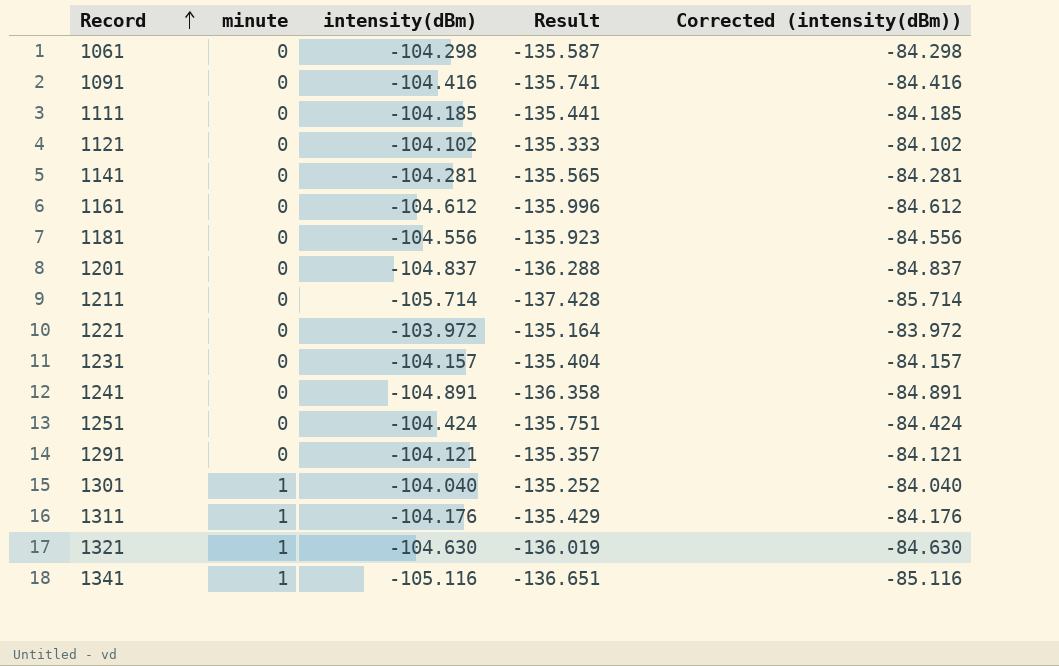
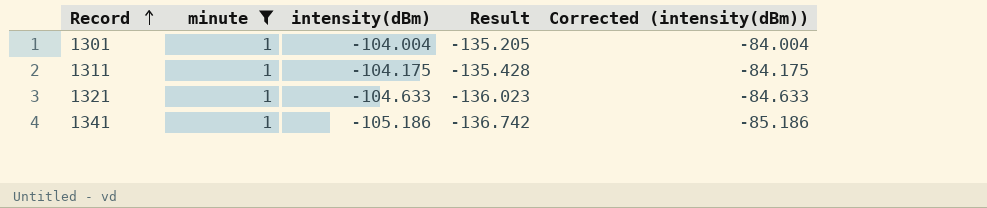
filter: none -> minute = 1
1301 | intensity(dBm): -104.040 -> -104.004
1301 | Result: -135.252 -> -135.205
1301 | Corrected (intensity(dBm)): -84.040 -> -84.004
1311 | intensity(dBm): -104.176 -> -104.175
1311 | Result: -135.429 -> -135.428
1311 | Corrected (intensity(dBm)): -84.176 -> -84.175
1321 | intensity(dBm): -104.630 -> -104.633
1321 | Result: -136.019 -> -136.023
1321 | Corrected (intensity(dBm)): -84.630 -> -84.633
1341 | intensity(dBm): -105.116 -> -105.186
1341 | Result: -136.651 -> -136.742
1341 | Corrected (intensity(dBm)): -85.116 -> -85.186

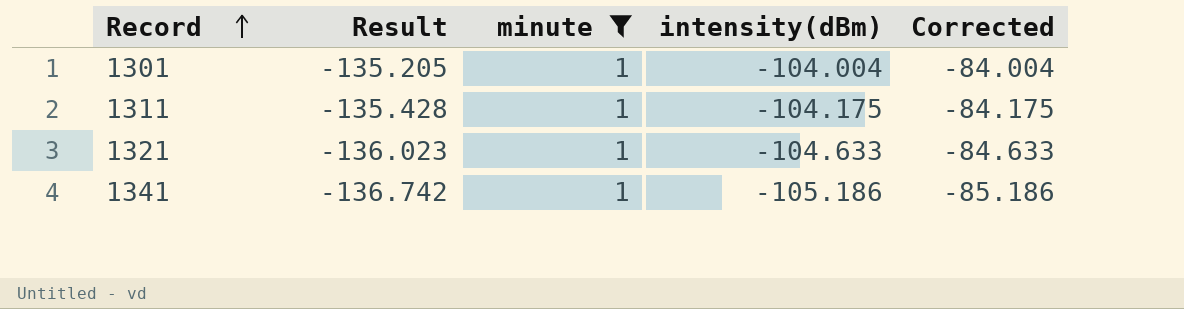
column Result | position: 4 -> 2
column name: Corrected (intensity(dBm)) -> Corrected

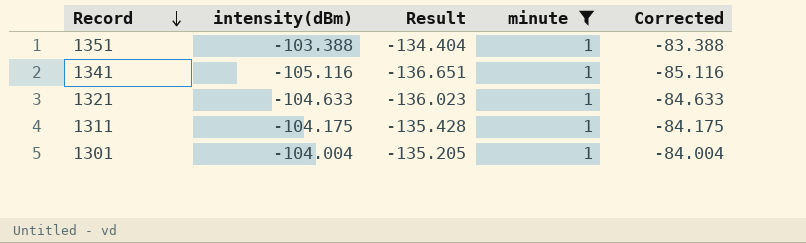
row order: Record ascending -> Record descending
column intensity(dBm) | position: 4 -> 2
row 1351: none -> -103.388 | -134.404 | 1 | -83.388
1341 | intensity(dBm): -105.186 -> -105.116
1341 | Result: -136.742 -> -136.651
1341 | Corrected: -85.186 -> -85.116

